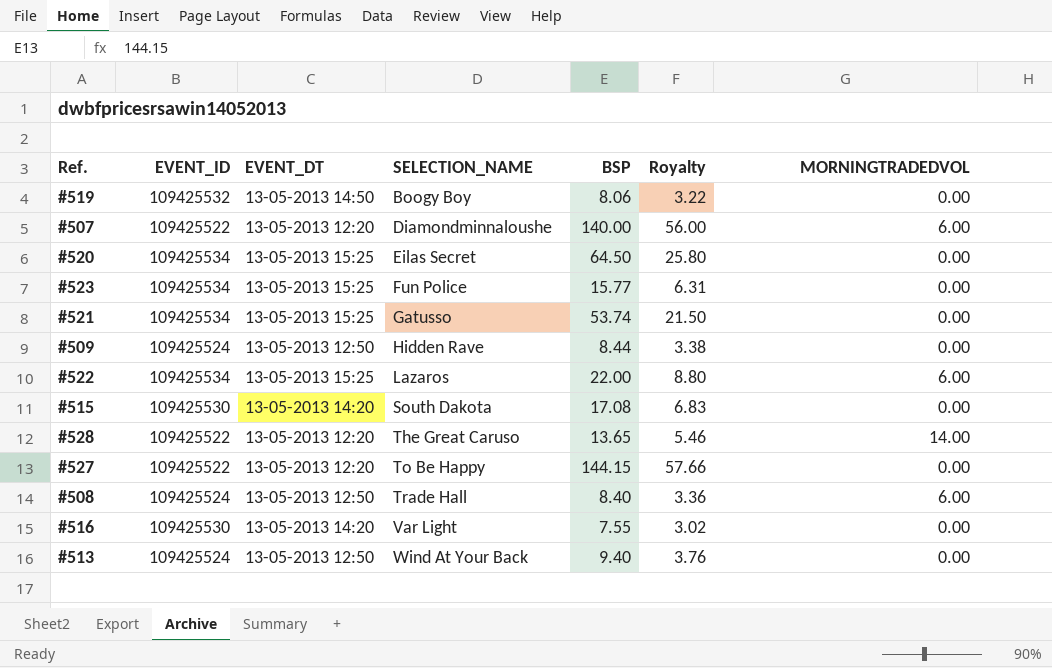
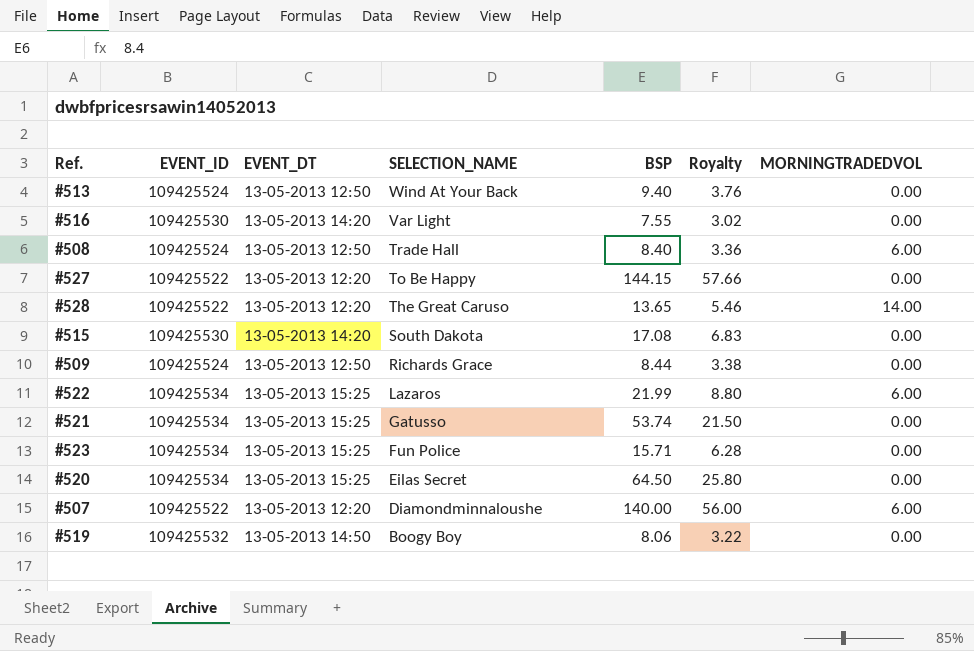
row order: SELECTION_NAME ascending -> SELECTION_NAME descending
#509 | SELECTION_NAME: Hidden Rave -> Richards Grace
#522 | BSP: 22.00 -> 21.99
#523 | BSP: 15.77 -> 15.71
#523 | Royalty: 6.31 -> 6.28

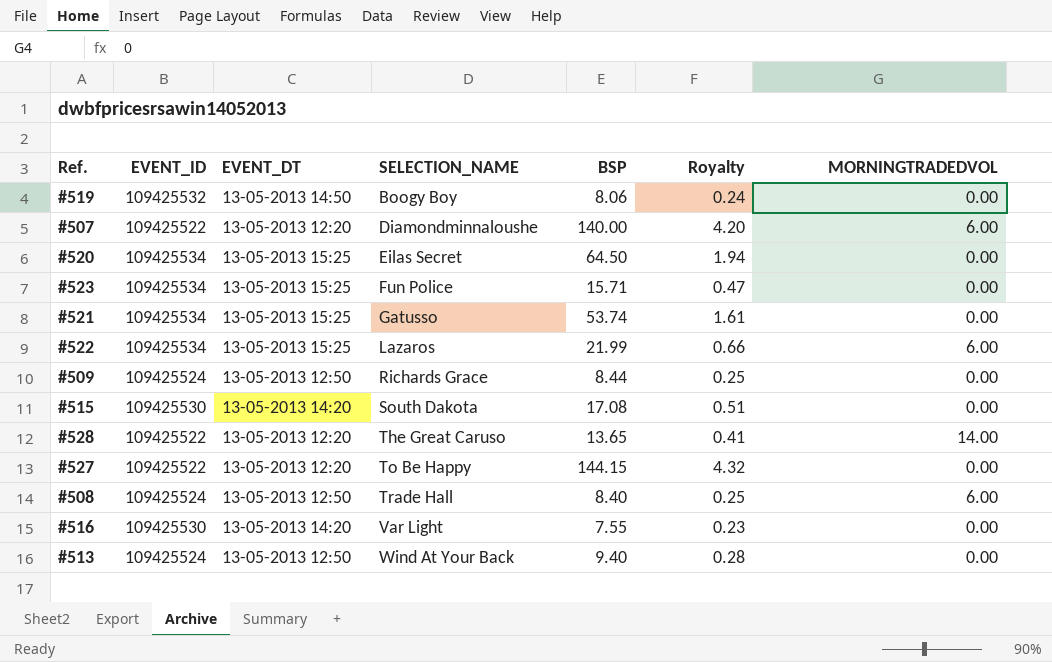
row order: SELECTION_NAME descending -> SELECTION_NAME ascending
column Royalty | formula: [BSP] * 0.4 -> [BSP] * 0.03

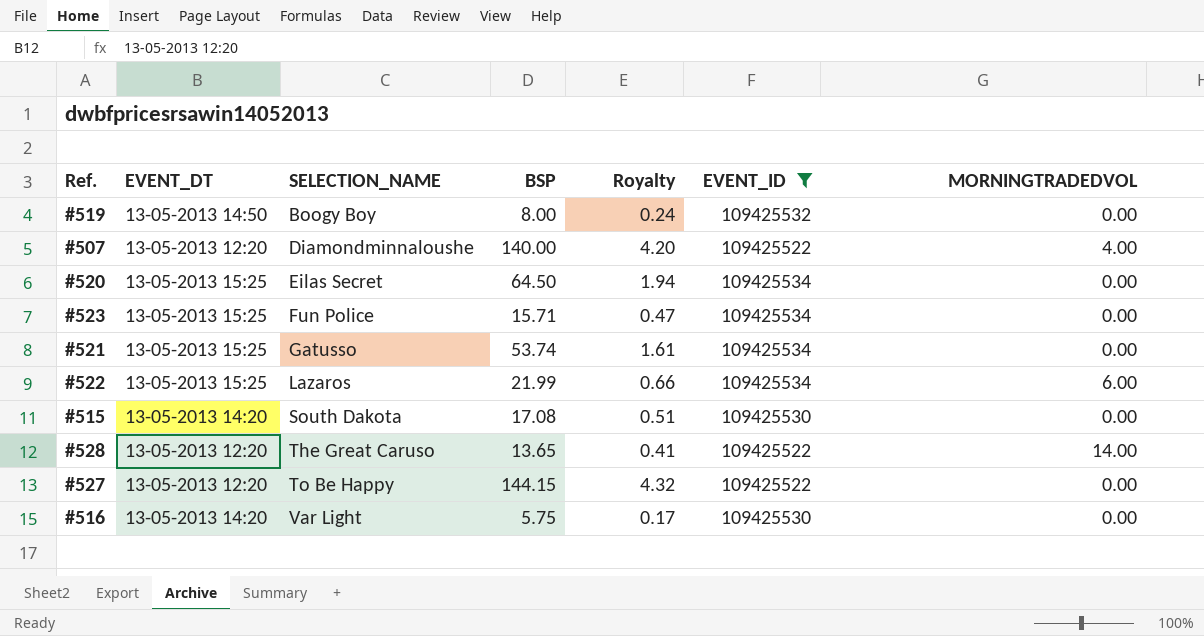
filter: none -> EVENT_ID != 109425524
column EVENT_ID | position: 2 -> 6
#519 | BSP: 8.06 -> 8.00
#507 | MORNINGTRADEDVOL: 6.00 -> 4.00
#516 | BSP: 7.55 -> 5.75
#516 | Royalty: 0.23 -> 0.17

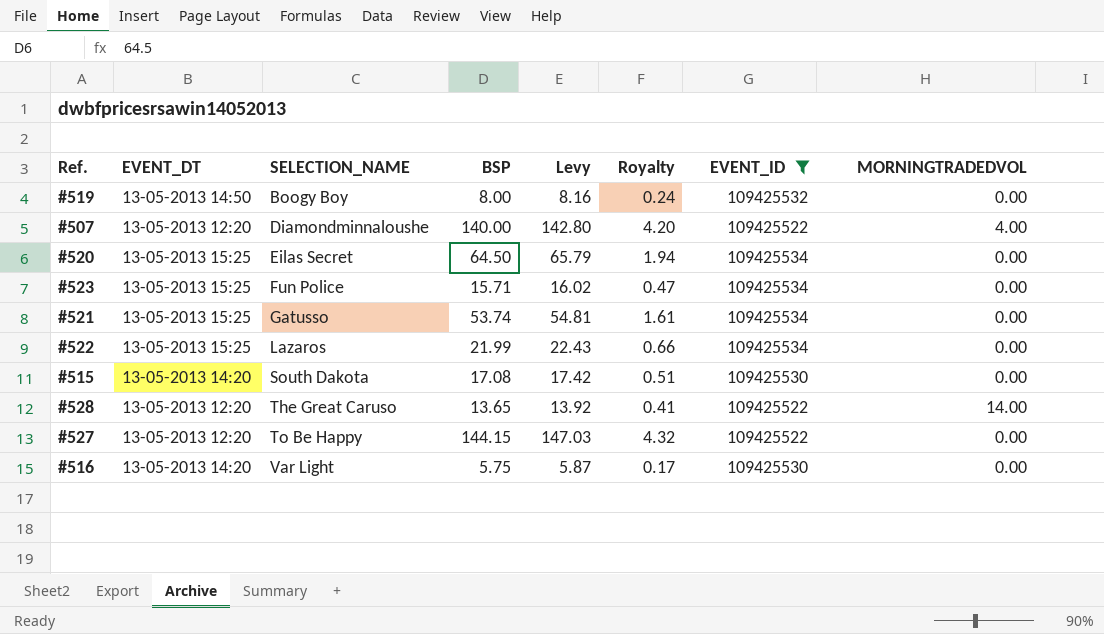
column Levy | formula: none -> [BSP] * 1.02
#522 | MORNINGTRADEDVOL: 6.00 -> 0.00

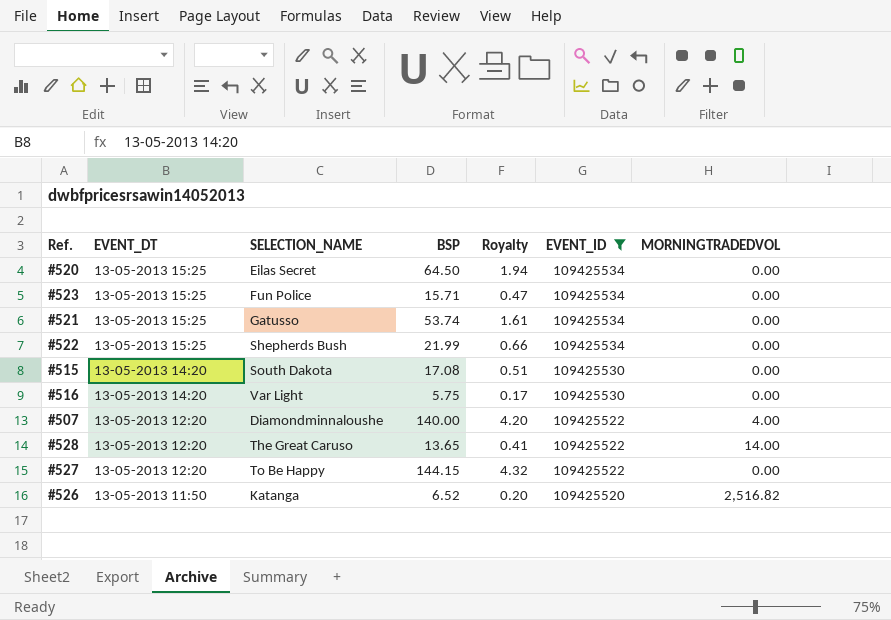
row order: SELECTION_NAME ascending -> EVENT_DT descending
column Levy | formula: [BSP] * 1.02 -> none
row #519: 13-05-2013 14:50 | Boogy Boy | 8.00 | 8.16 | 0.24 | 109425532 | 0.00 -> none
#522 | SELECTION_NAME: Lazaros -> Shepherds Bush
row #526: none -> 13-05-2013 11:50 | Katanga | 6.52 | 0.20 | 109425520 | 2,516.82

